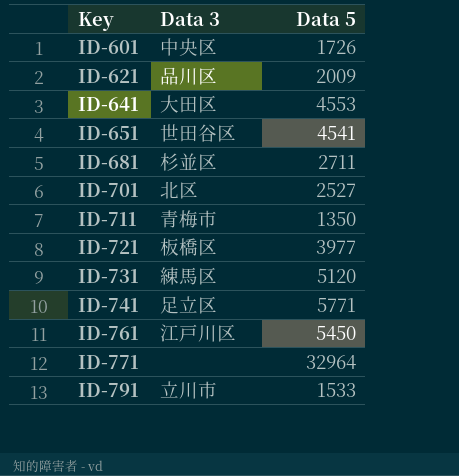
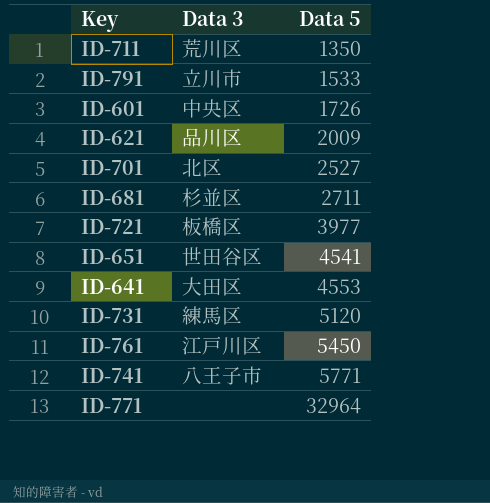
row order: Key ascending -> Data 5 ascending
ID-711 | Data 3: 青梅市 -> 荒川区
ID-741 | Data 3: 足立区 -> 八王子市

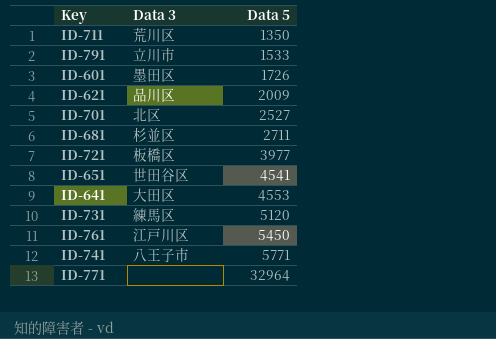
ID-601 | Data 3: 中央区 -> 墨田区

